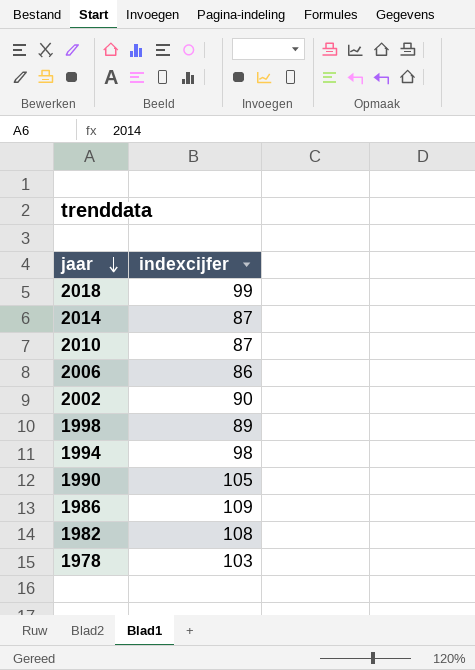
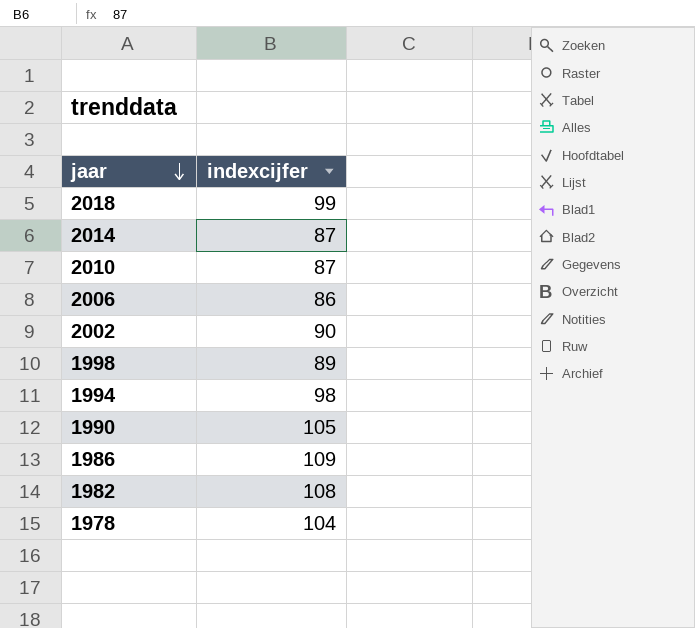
1978 | indexcijfer: 103 -> 104

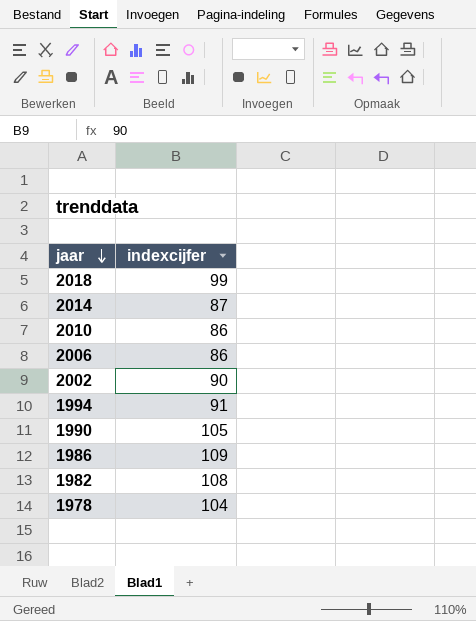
row 1998: 89 -> none
2010 | indexcijfer: 87 -> 86
1994 | indexcijfer: 98 -> 91

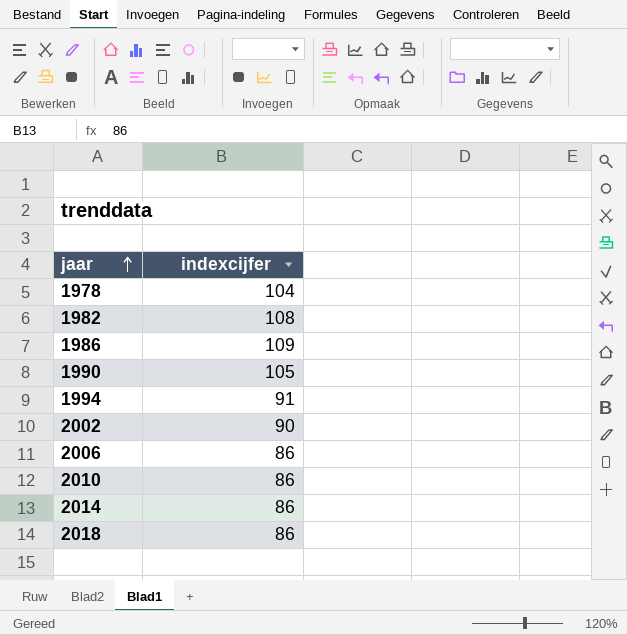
row order: jaar descending -> jaar ascending
2014 | indexcijfer: 87 -> 86
2018 | indexcijfer: 99 -> 86

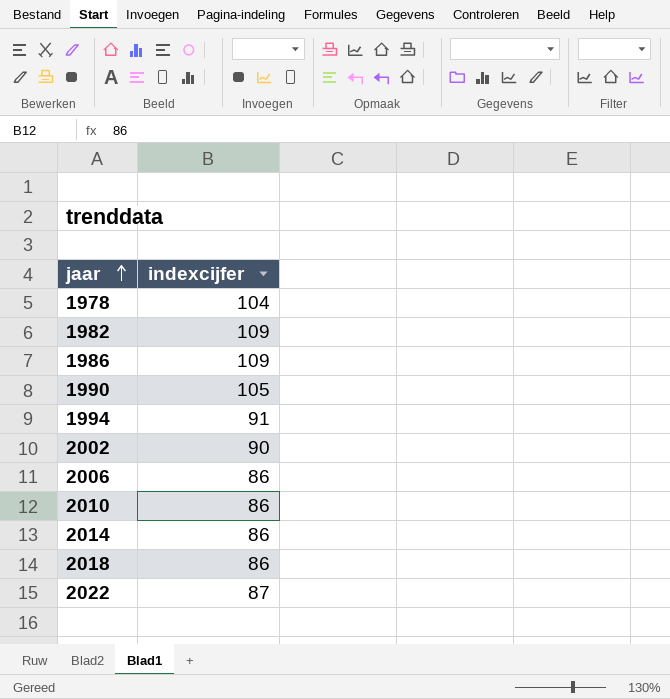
1982 | indexcijfer: 108 -> 109
row 2022: none -> 87

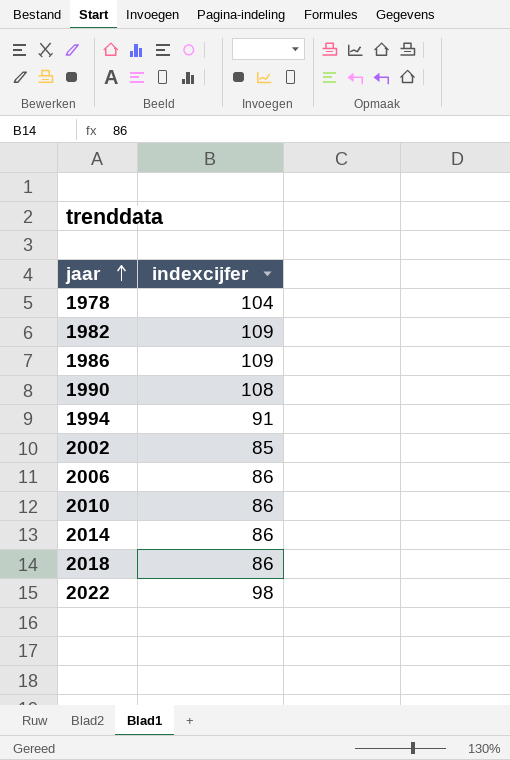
1990 | indexcijfer: 105 -> 108
2002 | indexcijfer: 90 -> 85
2022 | indexcijfer: 87 -> 98

